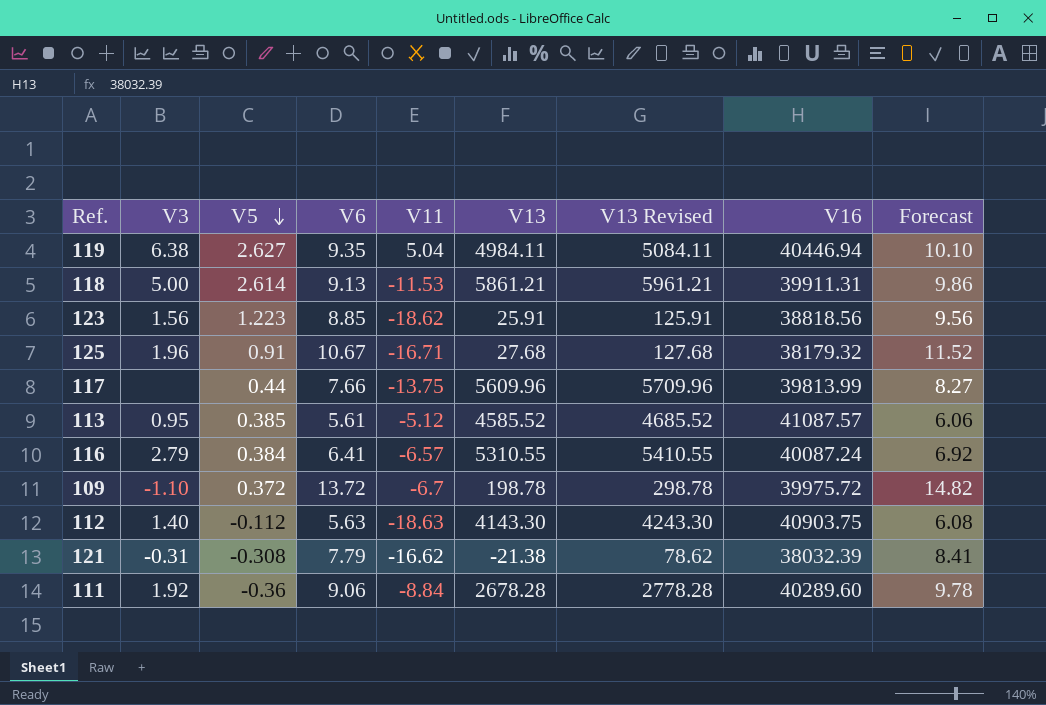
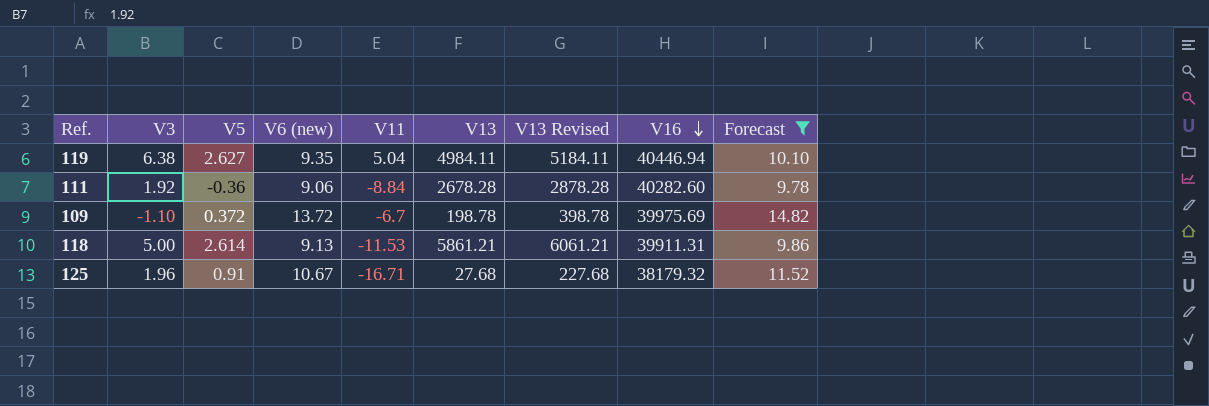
filter: none -> Forecast >= 9.78
row order: V5 descending -> V16 descending
column name: V6 -> V6 (new)
column V13 Revised | formula: [V13] + 100 -> [V13] + 200
111 | V16: 40289.60 -> 40282.60
109 | V16: 39975.72 -> 39975.69

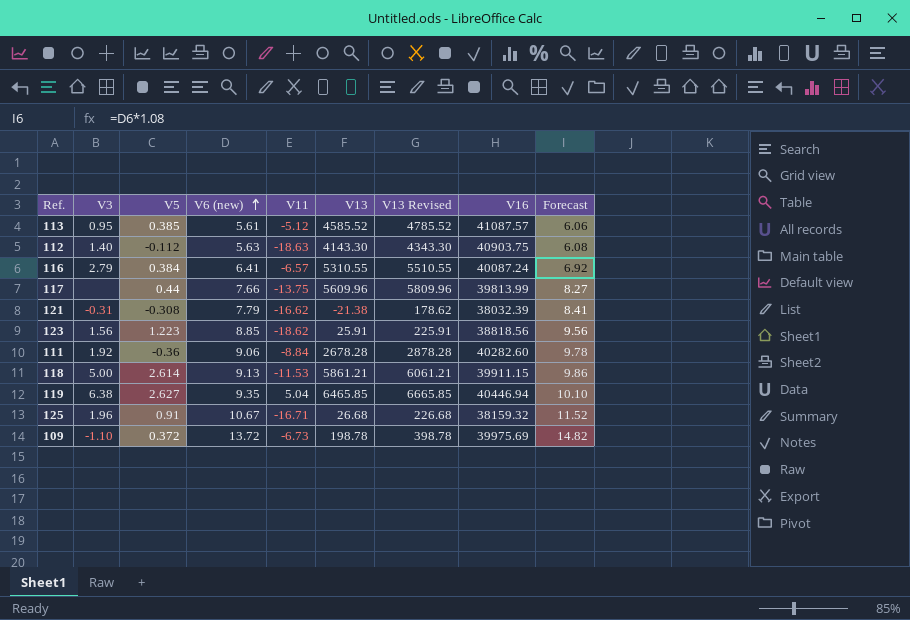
filter: Forecast >= 9.78 -> none
row order: V16 descending -> V6 (new) ascending
118 | V16: 39911.31 -> 39911.15
119 | V13: 4984.11 -> 6465.85
119 | V13 Revised: 5184.11 -> 6665.85
125 | V13: 27.68 -> 26.68
125 | V13 Revised: 227.68 -> 226.68
125 | V16: 38179.32 -> 38159.32
109 | V11: -6.7 -> -6.73

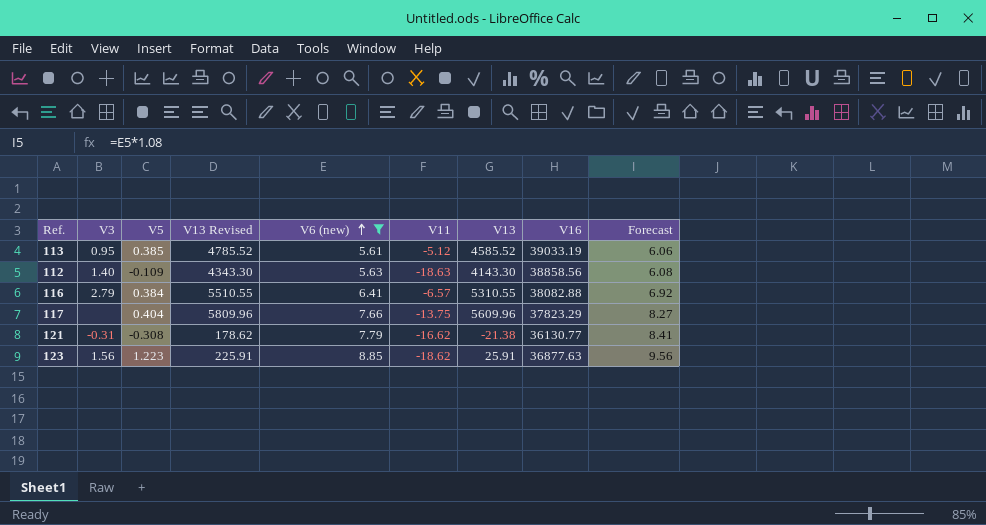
filter: none -> V6 (new) <= 8.85
column V13 Revised | position: 7 -> 4
113 | V16: 41087.57 -> 39033.19
112 | V5: -0.112 -> -0.109
112 | V16: 40903.75 -> 38858.56
116 | V16: 40087.24 -> 38082.88
117 | V5: 0.44 -> 0.404
117 | V16: 39813.99 -> 37823.29
121 | V16: 38032.39 -> 36130.77
123 | V16: 38818.56 -> 36877.63

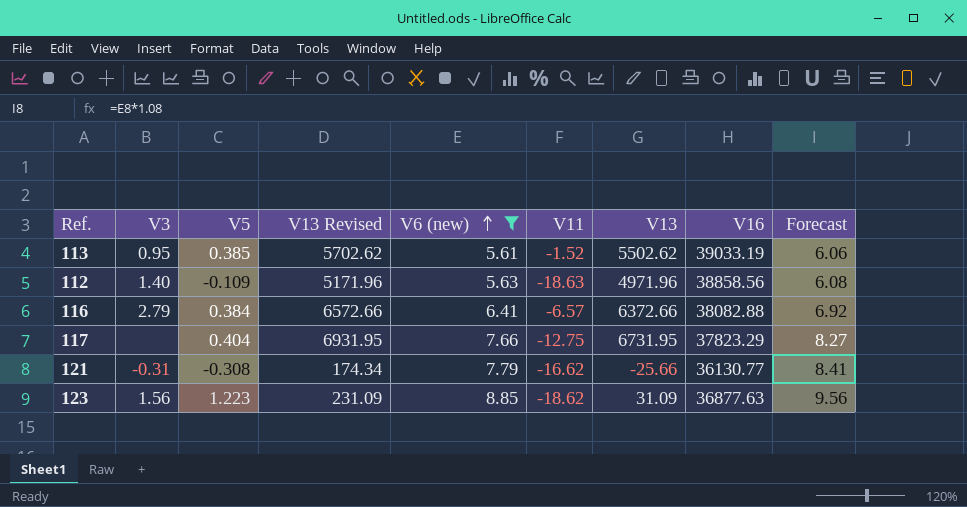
113 | V13 Revised: 4785.52 -> 5702.62
113 | V11: -5.12 -> -1.52
113 | V13: 4585.52 -> 5502.62
112 | V13 Revised: 4343.30 -> 5171.96
112 | V13: 4143.30 -> 4971.96
116 | V13 Revised: 5510.55 -> 6572.66
116 | V13: 5310.55 -> 6372.66
117 | V13 Revised: 5809.96 -> 6931.95
117 | V11: -13.75 -> -12.75
117 | V13: 5609.96 -> 6731.95
121 | V13 Revised: 178.62 -> 174.34
121 | V13: -21.38 -> -25.66
123 | V13 Revised: 225.91 -> 231.09
123 | V13: 25.91 -> 31.09

